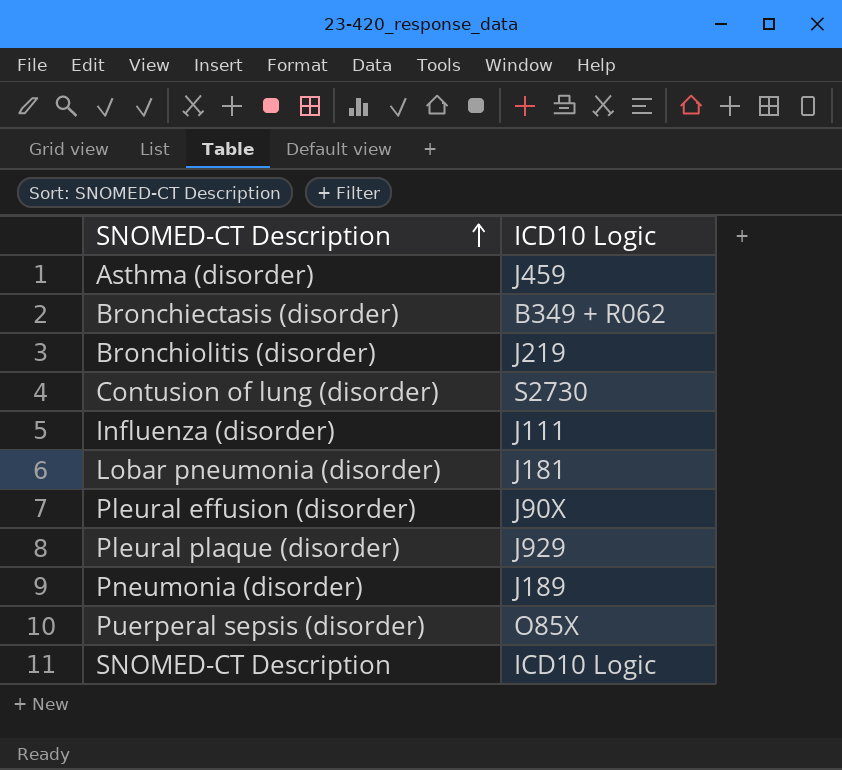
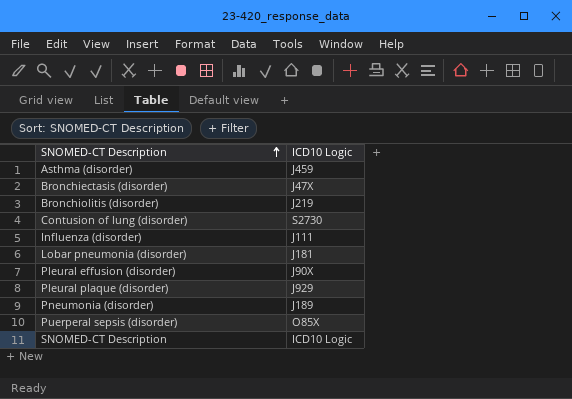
Bronchiectasis (disorder) | ICD10 Logic: B349 + R062 -> J47X

